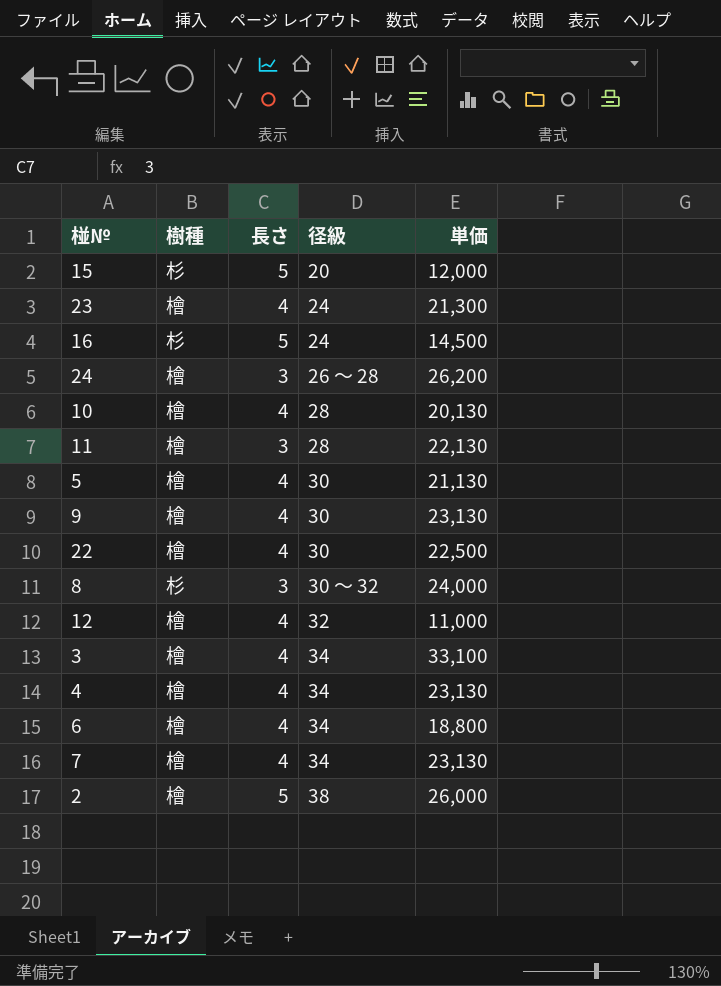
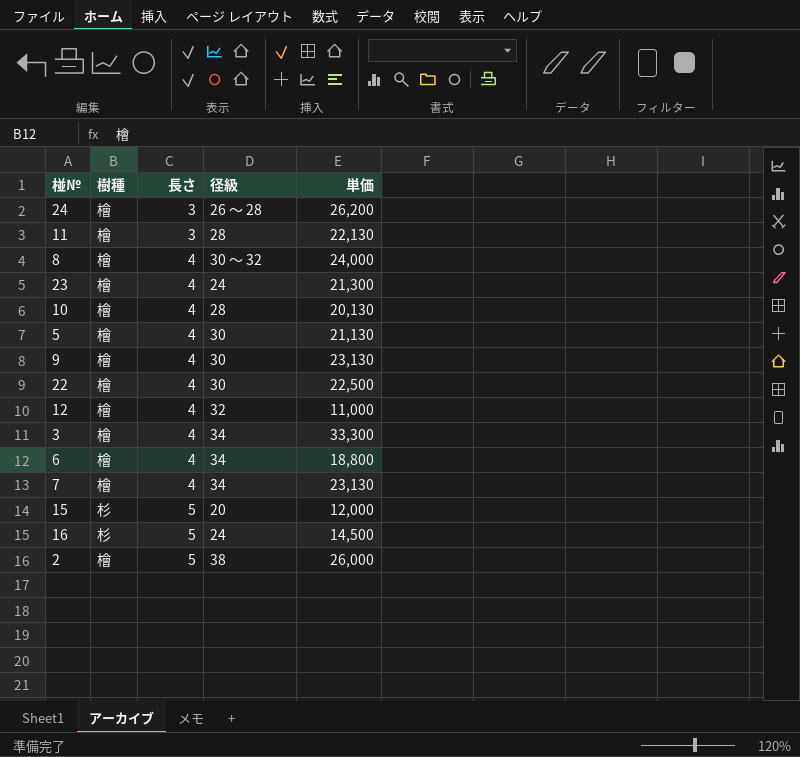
row order: 径級 ascending -> 長さ ascending
row 4: 檜 | 4 | 34 | 23,130 -> none
8 | 樹種: 杉 -> 檜
8 | 長さ: 3 -> 4
3 | 単価: 33,100 -> 33,300

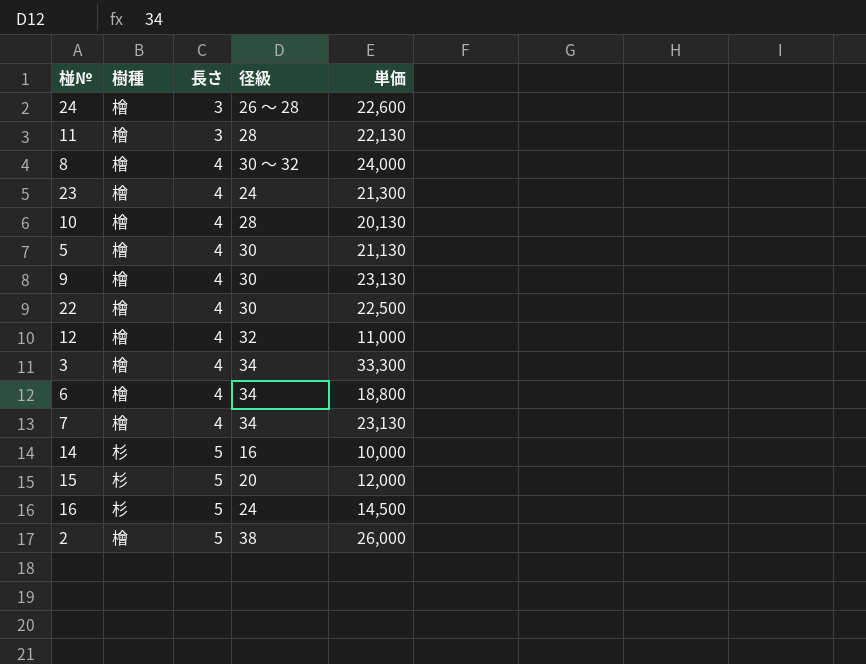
24 | 単価: 26,200 -> 22,600
row 14: none -> 杉 | 5 | 16 | 10,000

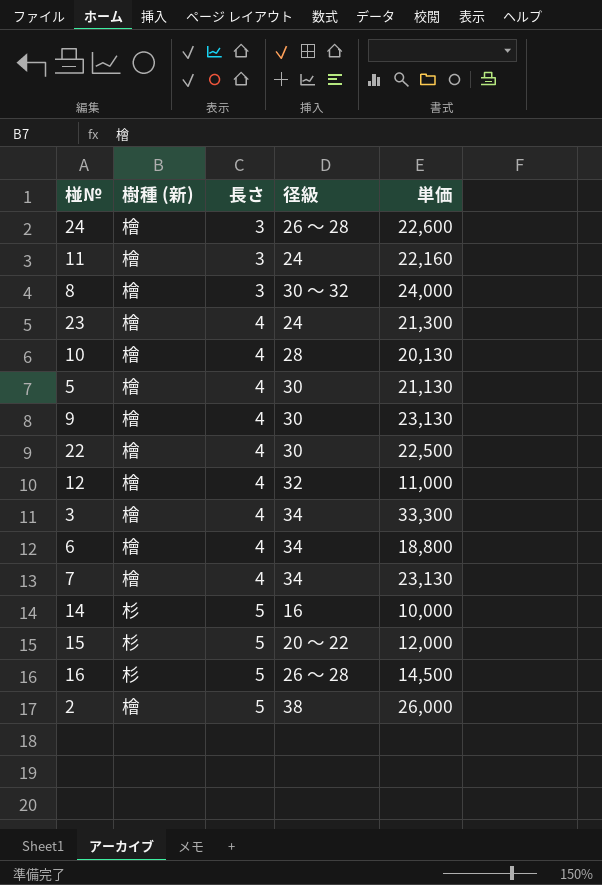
column name: 樹種 -> 樹種 (新)
11 | 径級: 28 -> 24
11 | 単価: 22,130 -> 22,160
8 | 長さ: 4 -> 3
15 | 径級: 20 -> 20 ～ 22
16 | 径級: 24 -> 26 ～ 28

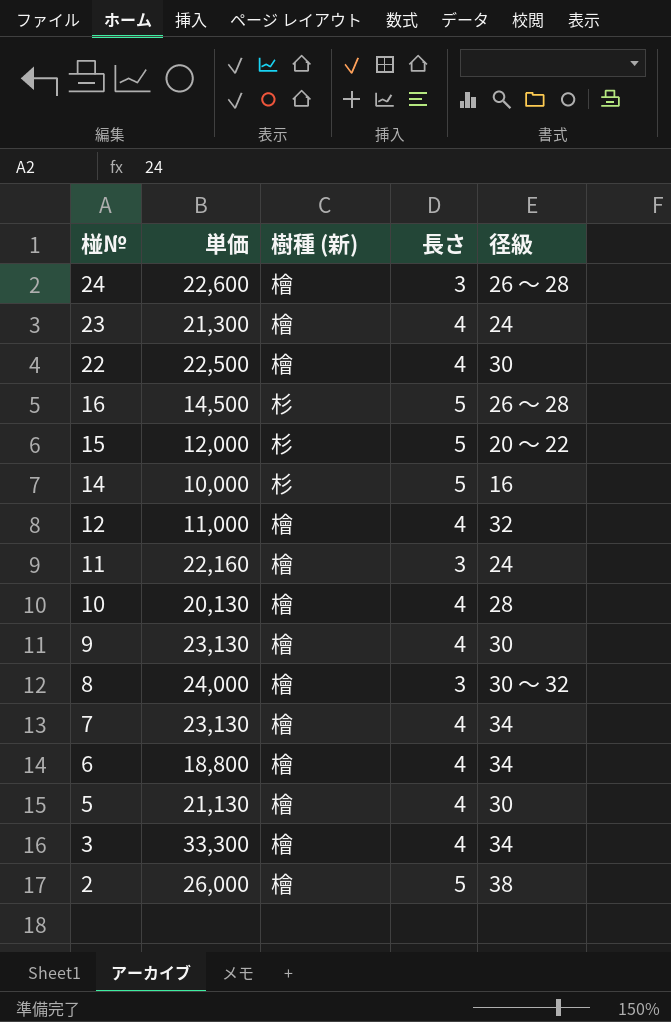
row order: 長さ ascending -> 椪№ descending
column 単価 | position: 5 -> 2

